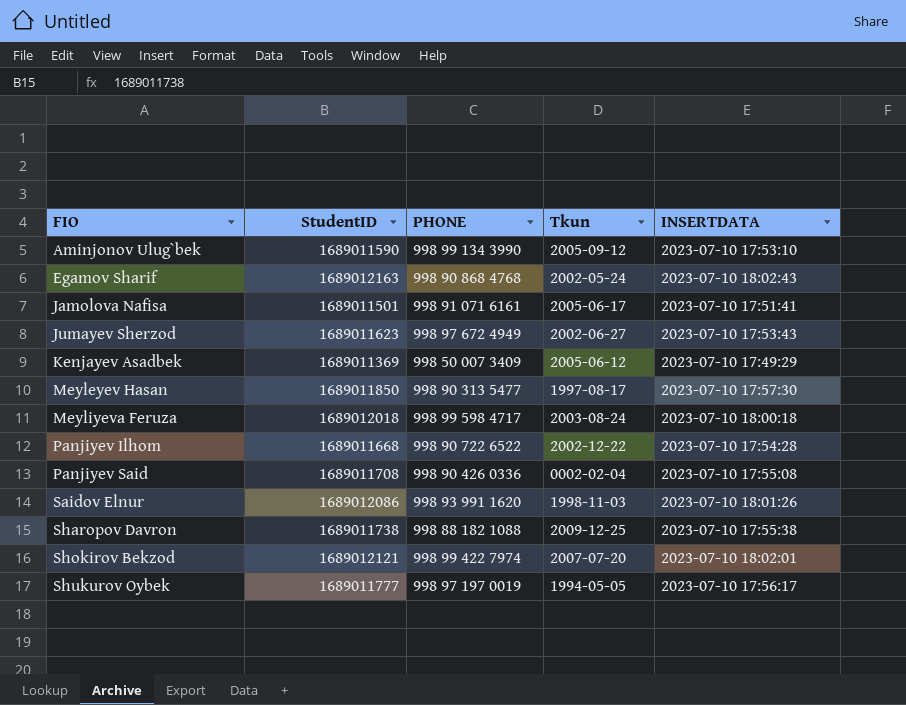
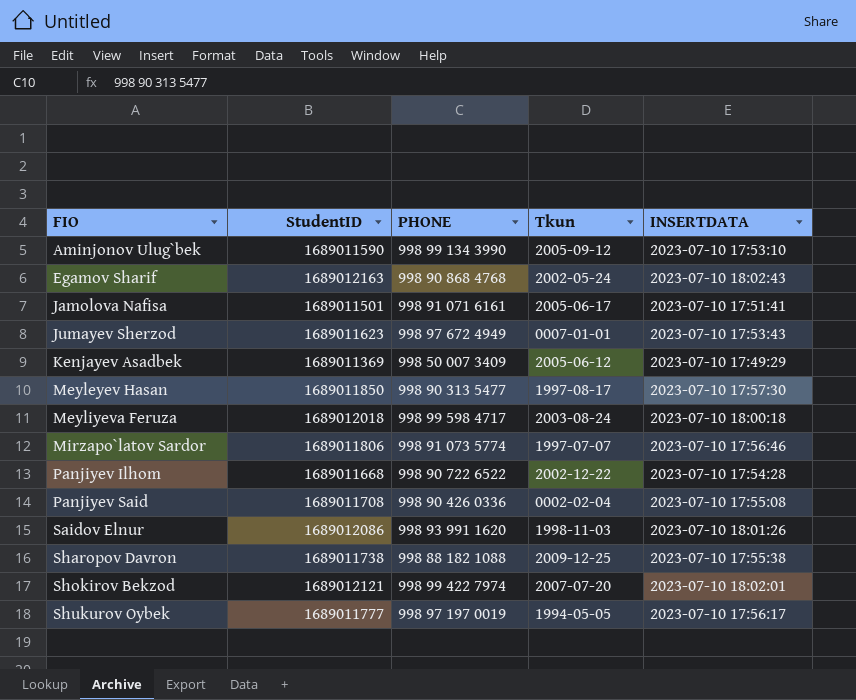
Jumayev Sherzod | Tkun: 2002-06-27 -> 0007-01-01
row Mirzapo`latov Sardor: none -> 1689011806 | 998 91 073 5774 | 1997-07-07 | 2023-07-10 17:56:46

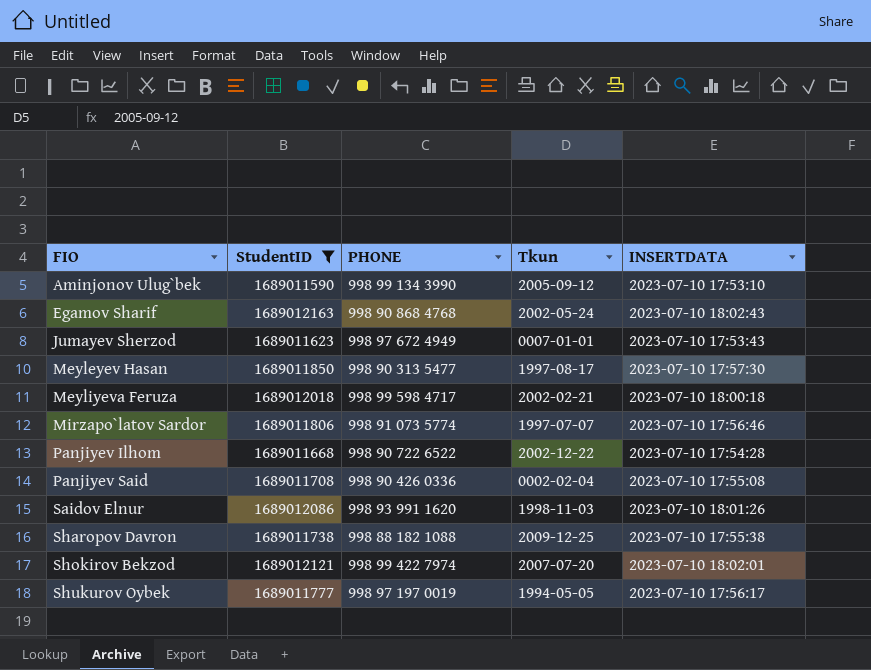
filter: none -> StudentID >= 1689011590
Meyliyeva Feruza | Tkun: 2003-08-24 -> 2002-02-21

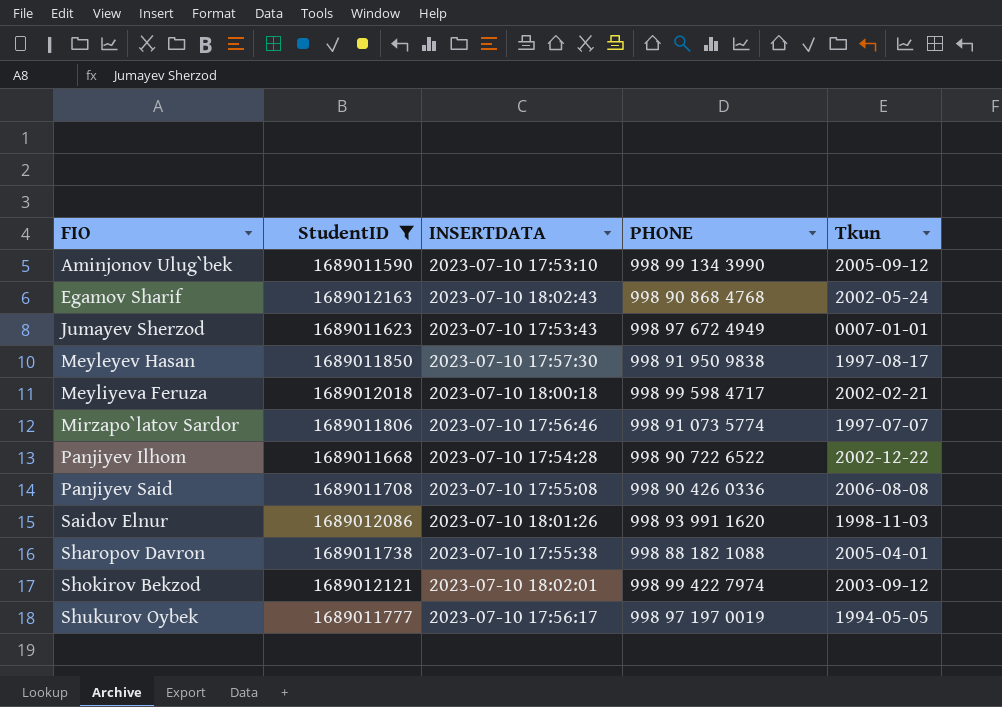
column INSERTDATA | position: 5 -> 3
Meyleyev Hasan | PHONE: 998 90 313 5477 -> 998 91 950 9838
Panjiyev Said | Tkun: 0002-02-04 -> 2006-08-08
Sharopov Davron | Tkun: 2009-12-25 -> 2005-04-01
Shokirov Bekzod | Tkun: 2007-07-20 -> 2003-09-12

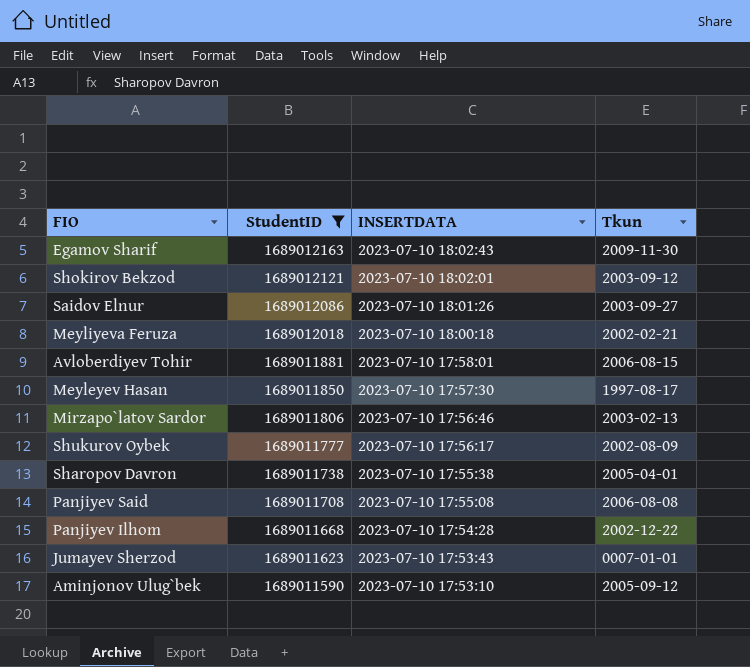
row order: FIO ascending -> StudentID descending
column PHONE | position: 4 -> none
Egamov Sharif | Tkun: 2002-05-24 -> 2009-11-30
Saidov Elnur | Tkun: 1998-11-03 -> 2003-09-27
row Avloberdiyev Tohir: none -> 1689011881 | 2023-07-10 17:58:01 | 2006-08-15
Mirzapo`latov Sardor | Tkun: 1997-07-07 -> 2003-02-13
Shukurov Oybek | Tkun: 1994-05-05 -> 2002-08-09

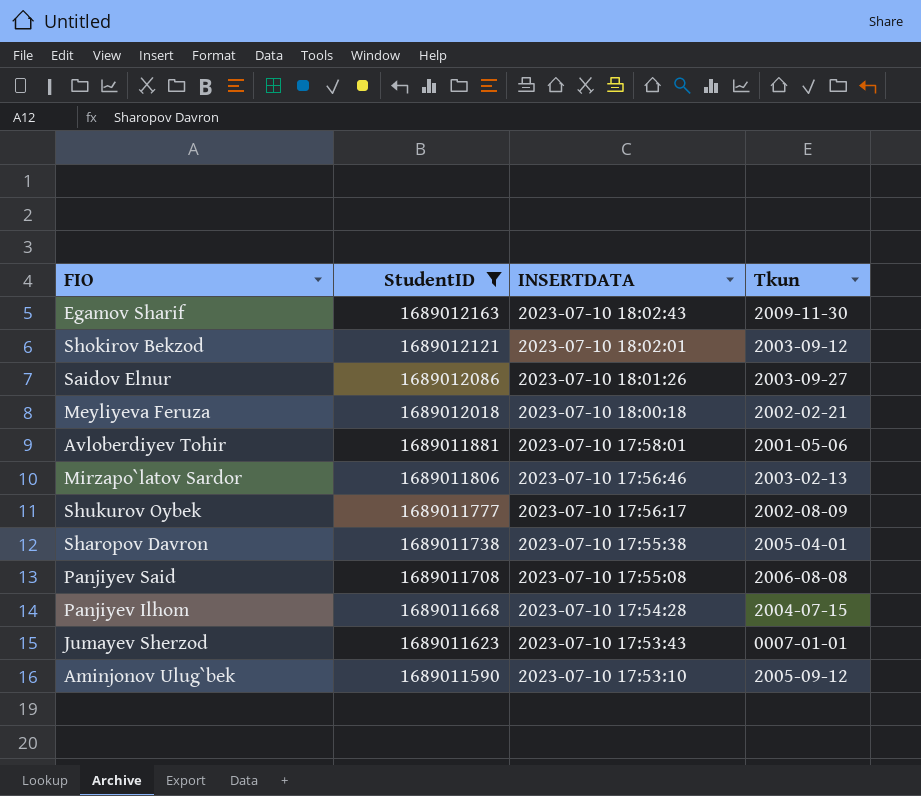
row Meyleyev Hasan: 1689011850 | 2023-07-10 17:57:30 | 1997-08-17 -> none
Avloberdiyev Tohir | Tkun: 2006-08-15 -> 2001-05-06
Panjiyev Ilhom | Tkun: 2002-12-22 -> 2004-07-15

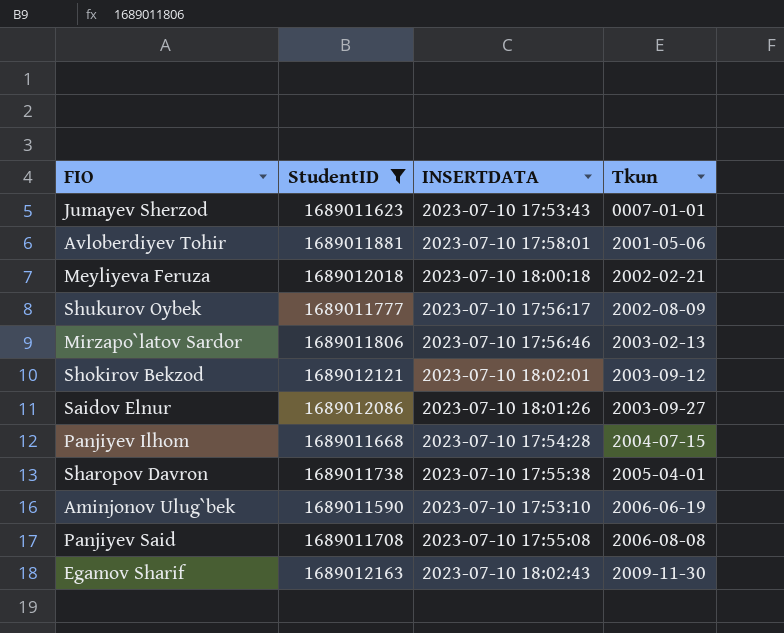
row order: StudentID descending -> Tkun ascending
Aminjonov Ulug`bek | Tkun: 2005-09-12 -> 2006-06-19

